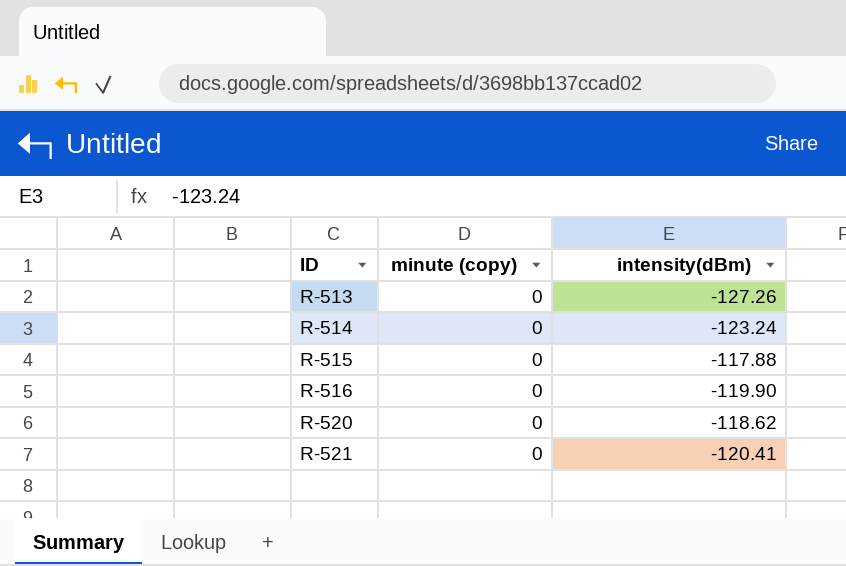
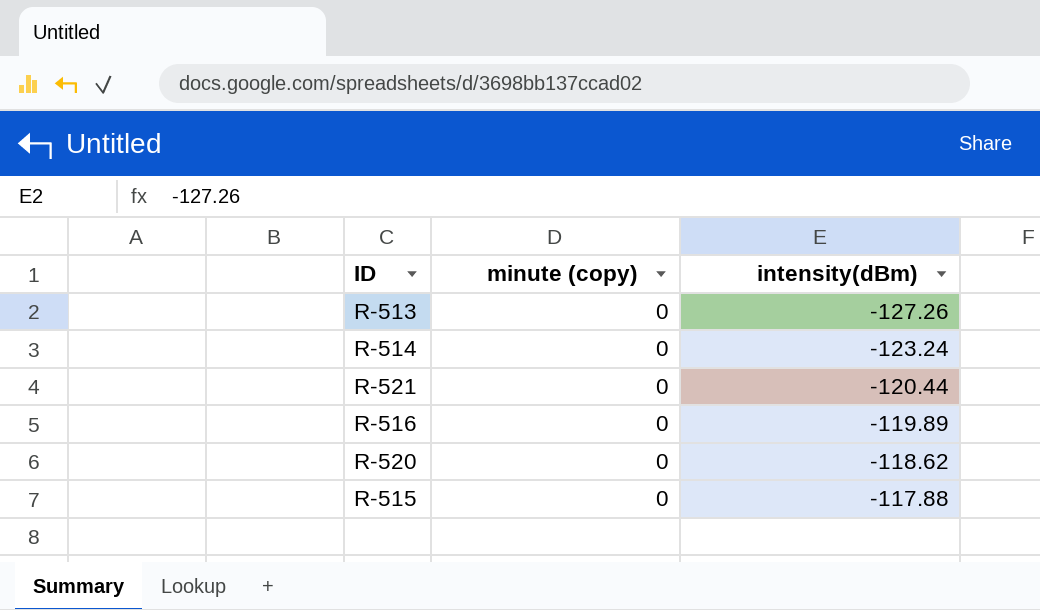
row order: ID ascending -> intensity(dBm) ascending
R-521 | intensity(dBm): -120.41 -> -120.44
R-516 | intensity(dBm): -119.90 -> -119.89

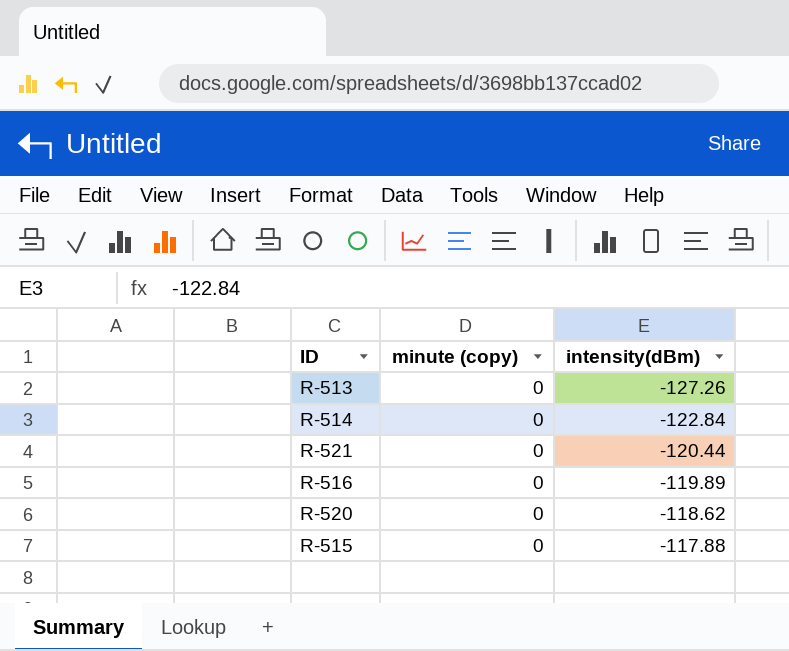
R-514 | intensity(dBm): -123.24 -> -122.84

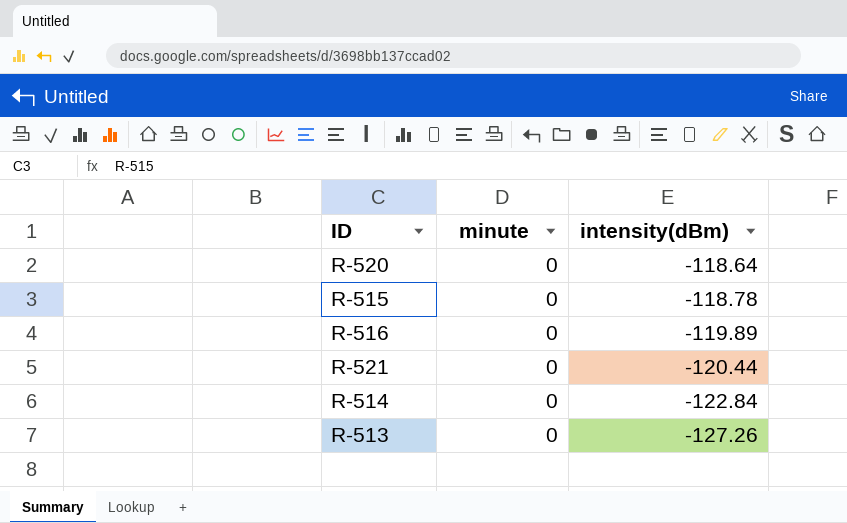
row order: intensity(dBm) ascending -> intensity(dBm) descending
column name: minute (copy) -> minute
R-520 | intensity(dBm): -118.62 -> -118.64
R-515 | intensity(dBm): -117.88 -> -118.78

